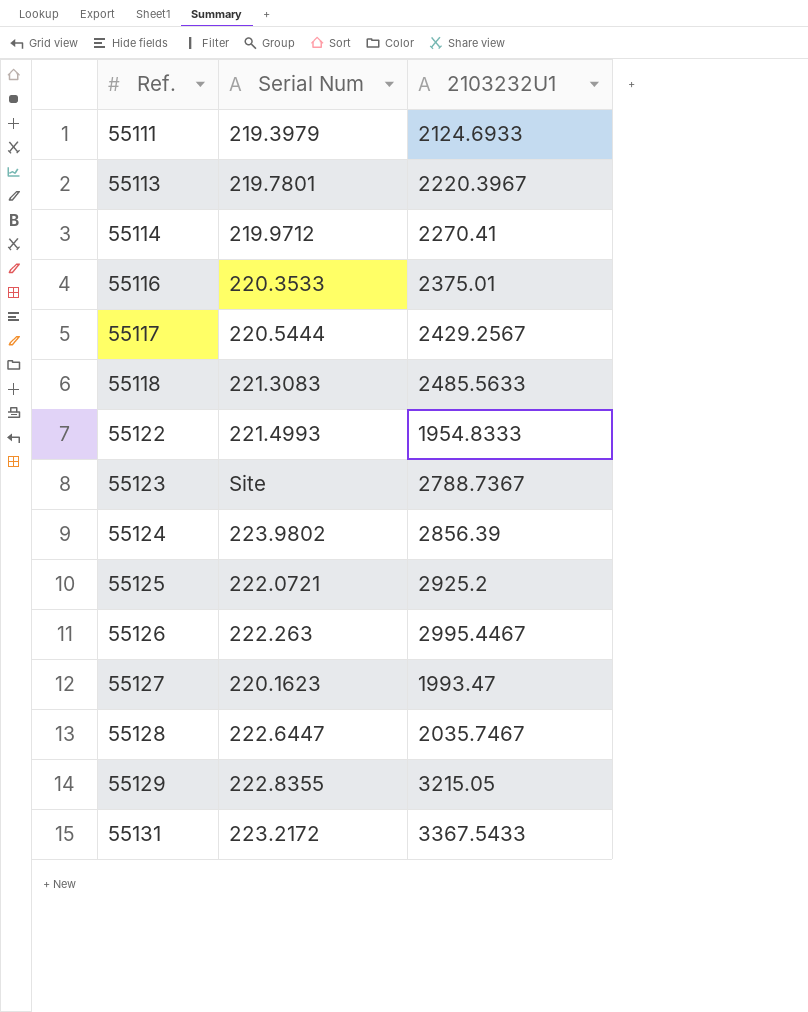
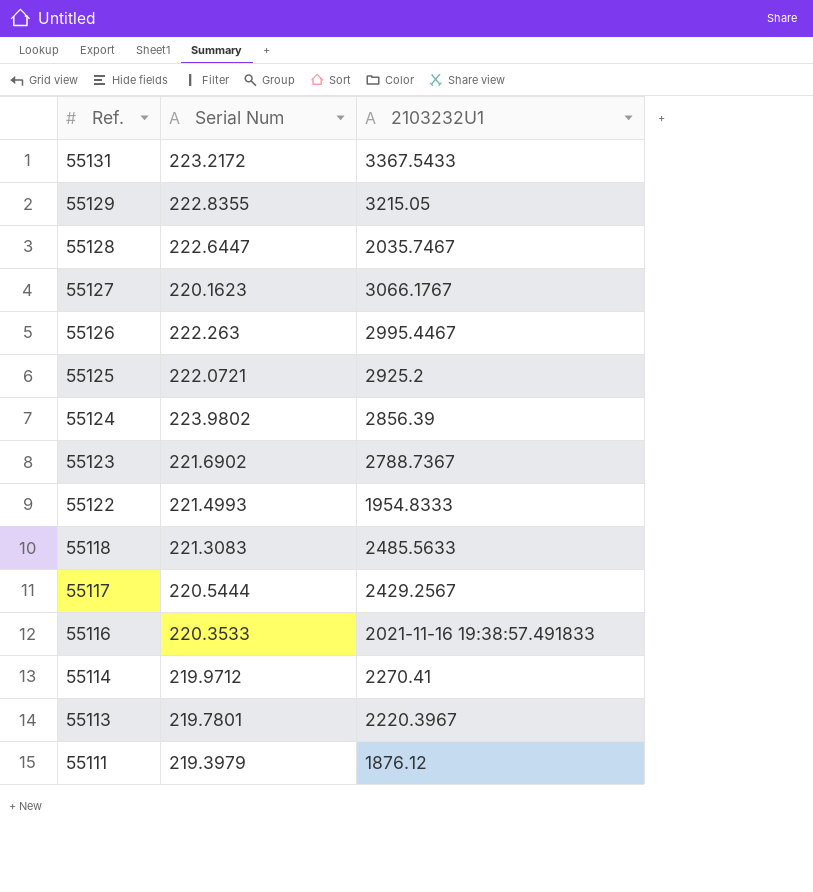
row order: Ref. ascending -> Ref. descending
55127 | 2103232U1: 1993.47 -> 3066.1767
55123 | Serial Num: Site -> 221.6902
55116 | 2103232U1: 2375.01 -> 2021-11-16 19:38:57.491833
55111 | 2103232U1: 2124.6933 -> 1876.12

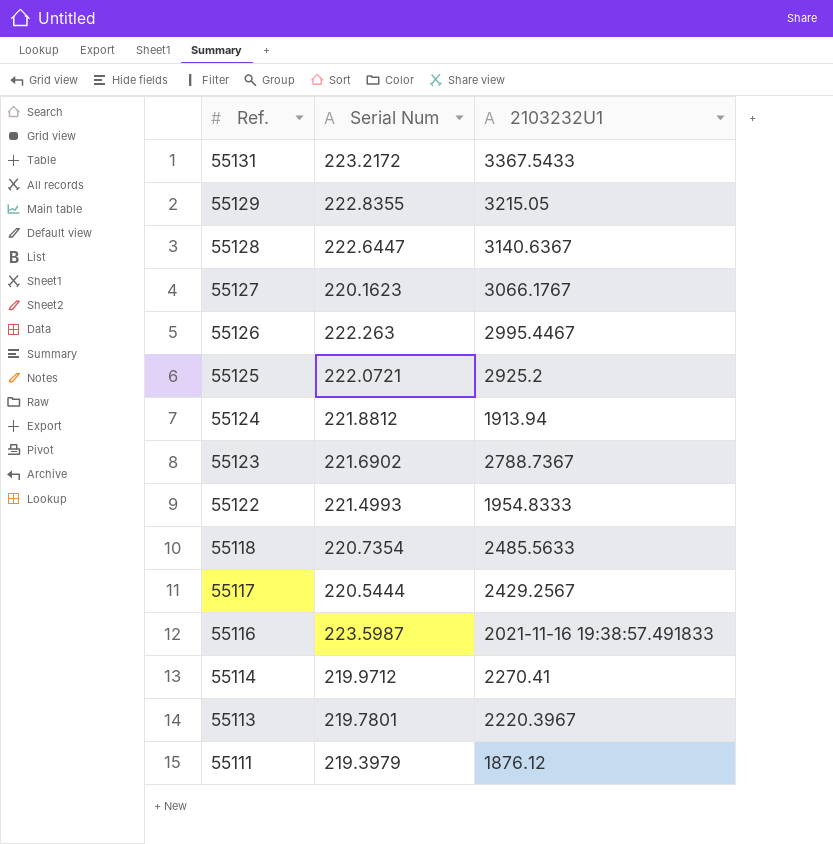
55128 | 2103232U1: 2035.7467 -> 3140.6367
55124 | Serial Num: 223.9802 -> 221.8812
55124 | 2103232U1: 2856.39 -> 1913.94
55118 | Serial Num: 221.3083 -> 220.7354
55116 | Serial Num: 220.3533 -> 223.5987

